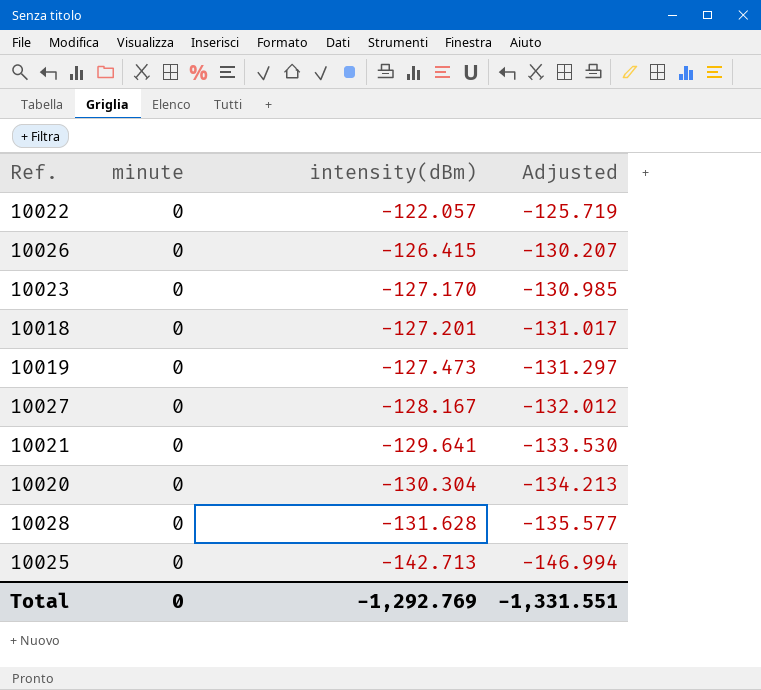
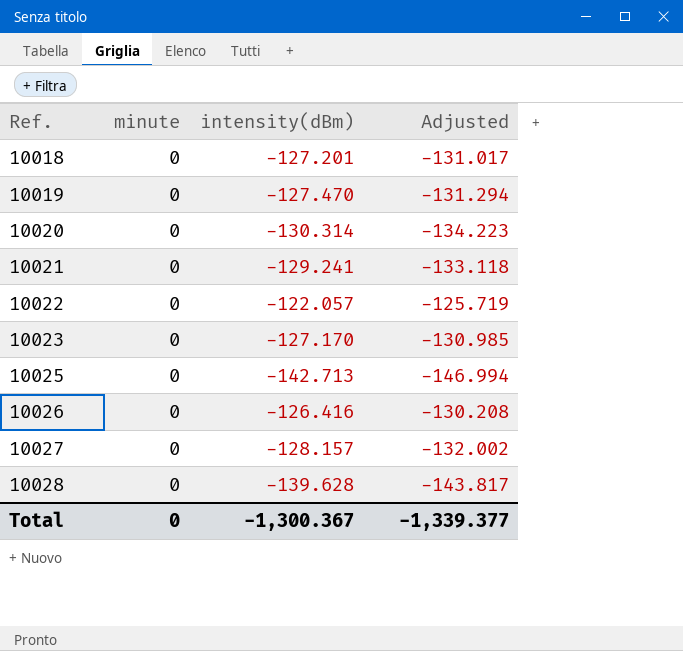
row order: intensity(dBm) descending -> Ref. ascending
10019 | intensity(dBm): -127.473 -> -127.470
10019 | Adjusted: -131.297 -> -131.294
10020 | intensity(dBm): -130.304 -> -130.314
10020 | Adjusted: -134.213 -> -134.223
10021 | intensity(dBm): -129.641 -> -129.241
10021 | Adjusted: -133.530 -> -133.118
10026 | intensity(dBm): -126.415 -> -126.416
10026 | Adjusted: -130.207 -> -130.208
10027 | intensity(dBm): -128.167 -> -128.157
10027 | Adjusted: -132.012 -> -132.002
10028 | intensity(dBm): -131.628 -> -139.628
10028 | Adjusted: -135.577 -> -143.817
Total | intensity(dBm): -1,292.769 -> -1,300.367
Total | Adjusted: -1,331.551 -> -1,339.377

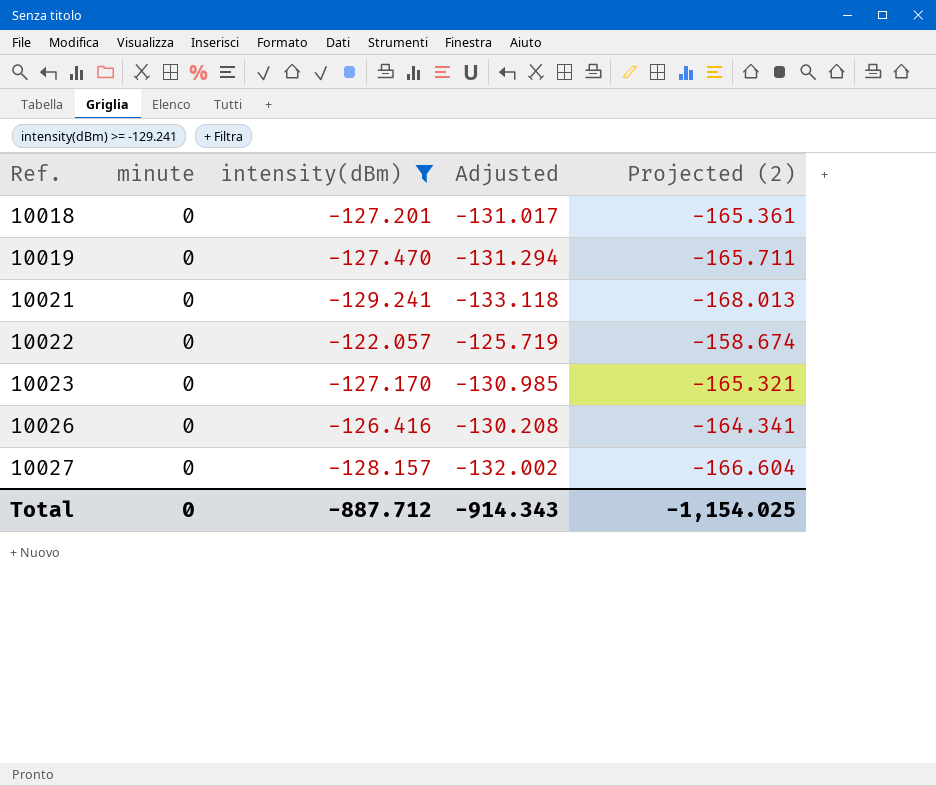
filter: none -> intensity(dBm) >= -129.241
column Projected (2) | formula: none -> [intensity(dBm)] * 1.3
Total | intensity(dBm): -1,300.367 -> -887.712
Total | Adjusted: -1,339.377 -> -914.343

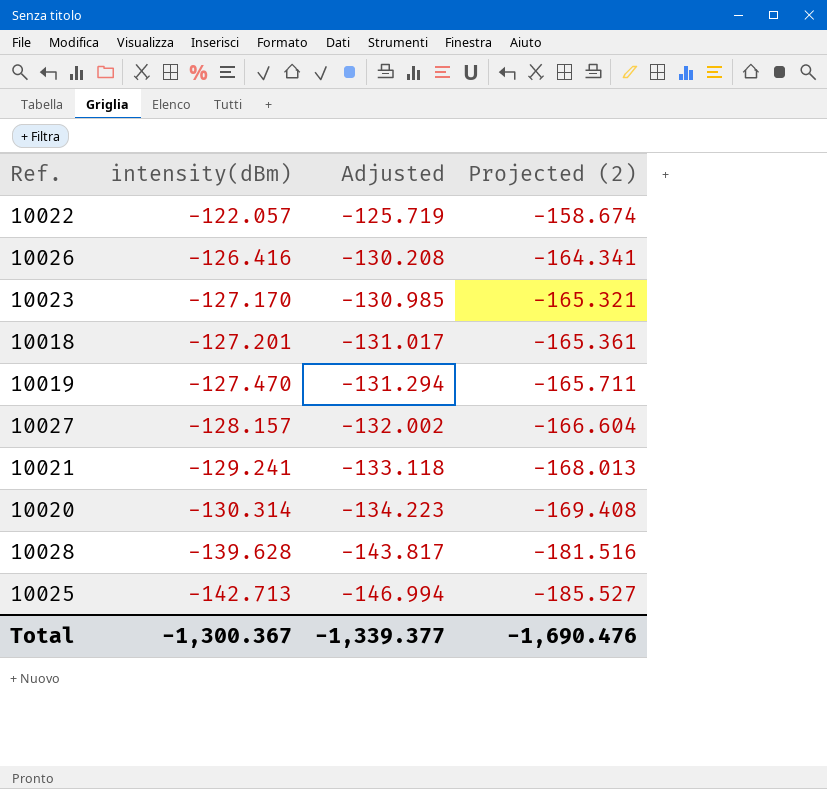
filter: intensity(dBm) >= -129.241 -> none
row order: Ref. ascending -> intensity(dBm) descending
column minute | position: 2 -> none
Total | intensity(dBm): -887.712 -> -1,300.367
Total | Adjusted: -914.343 -> -1,339.377
Total | Projected (2): -1,154.025 -> -1,690.476

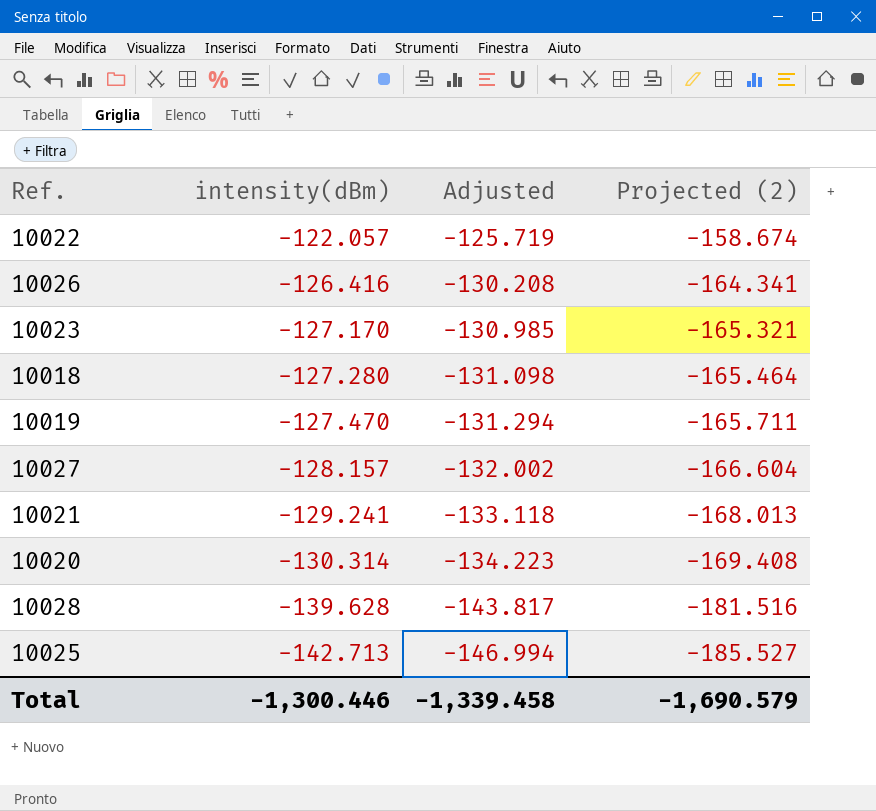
10018 | intensity(dBm): -127.201 -> -127.280
10018 | Adjusted: -131.017 -> -131.098
10018 | Projected (2): -165.361 -> -165.464
Total | intensity(dBm): -1,300.367 -> -1,300.446
Total | Adjusted: -1,339.377 -> -1,339.458
Total | Projected (2): -1,690.476 -> -1,690.579

